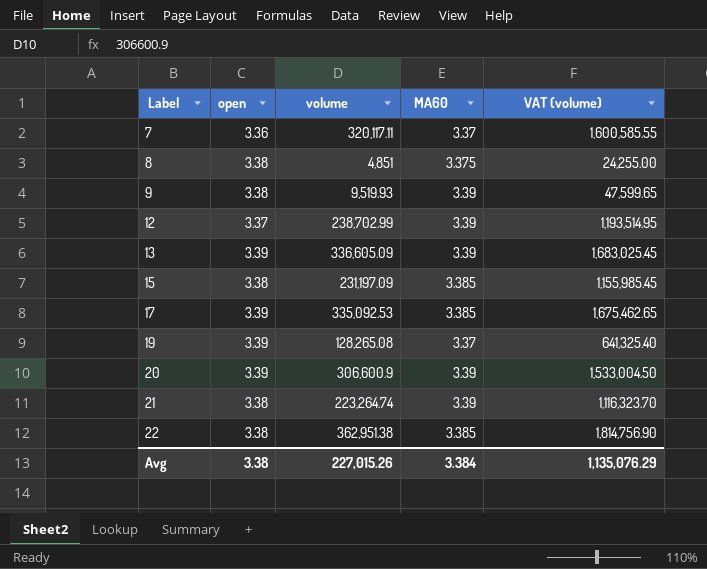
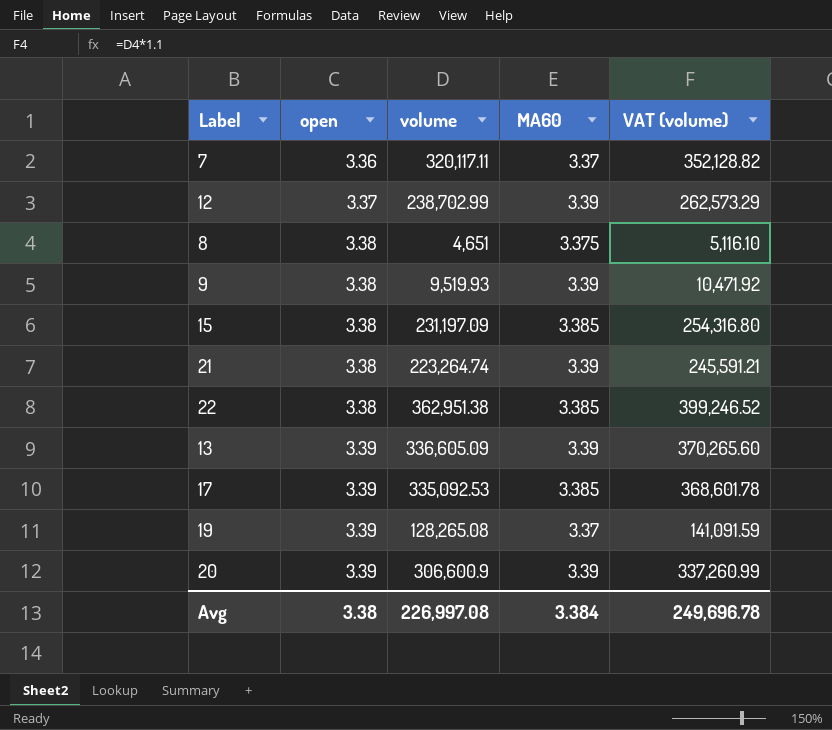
row order: Label ascending -> open ascending
column VAT (volume) | formula: [volume] * 5 -> [volume] * 1.1
8 | volume: 4,851 -> 4,651
Avg | volume: 227,015.26 -> 226,997.08
Avg | VAT (volume): 1,135,076.29 -> 249,696.78

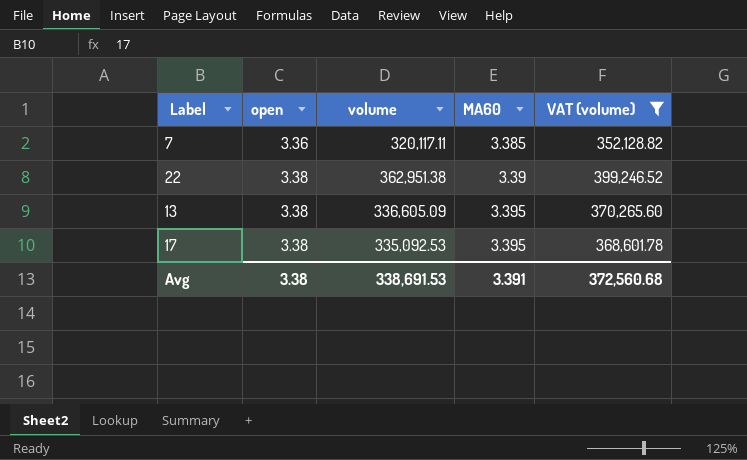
filter: none -> VAT (volume) >= 352,128.82
7 | MA60: 3.37 -> 3.385
22 | MA60: 3.385 -> 3.39
13 | open: 3.39 -> 3.38
13 | MA60: 3.39 -> 3.395
17 | open: 3.39 -> 3.38
17 | MA60: 3.385 -> 3.395
Avg | volume: 226,997.08 -> 338,691.53
Avg | MA60: 3.384 -> 3.391
Avg | VAT (volume): 249,696.78 -> 372,560.68

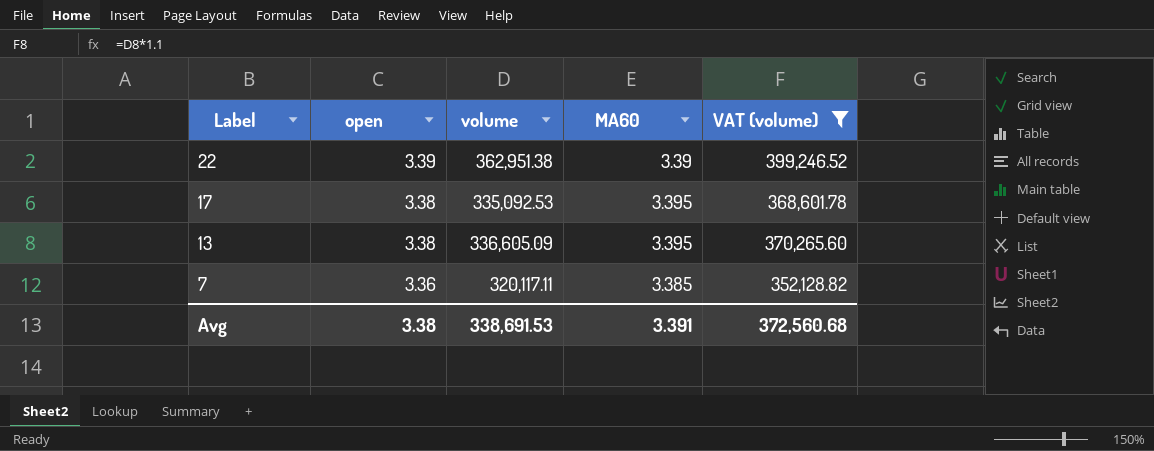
row order: open ascending -> Label descending
22 | open: 3.38 -> 3.39

